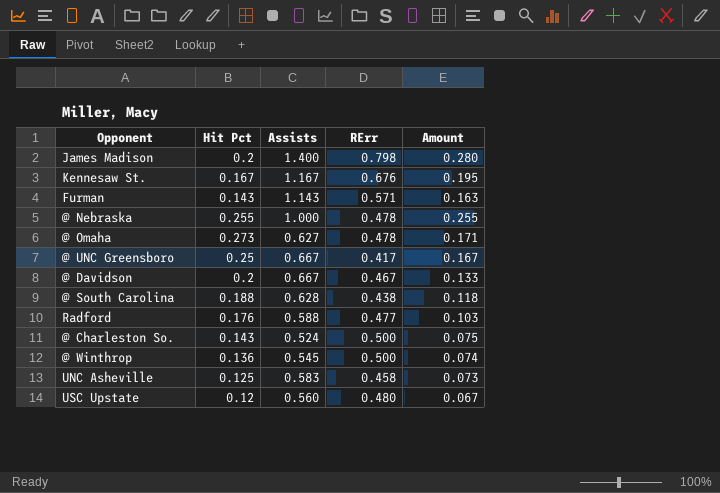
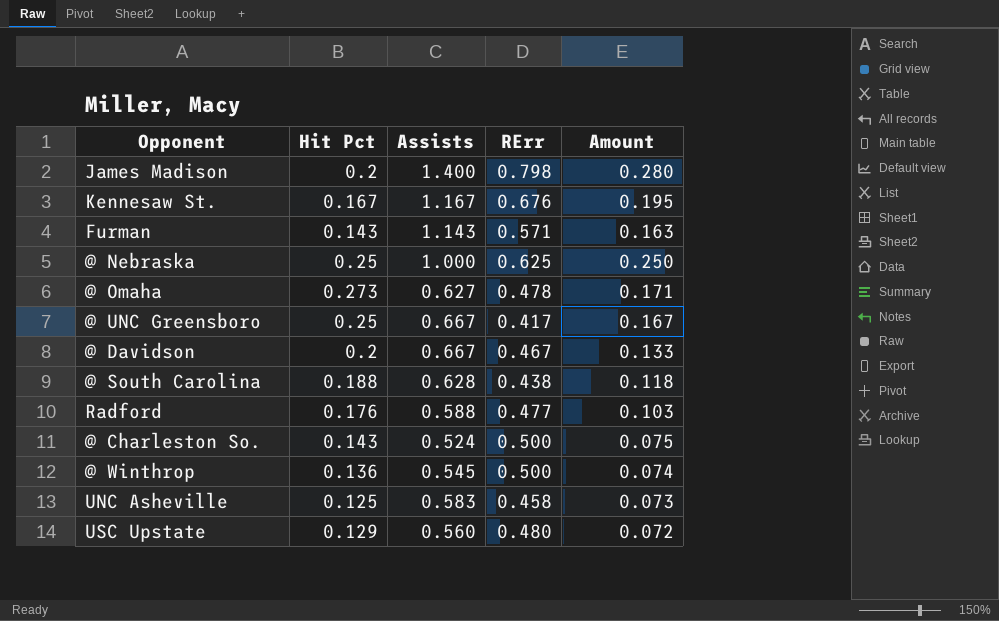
@ Nebraska | Hit Pct: 0.255 -> 0.25
@ Nebraska | RErr: 0.478 -> 0.625
@ Nebraska | Amount: 0.255 -> 0.250
USC Upstate | Hit Pct: 0.12 -> 0.129
USC Upstate | Amount: 0.067 -> 0.072

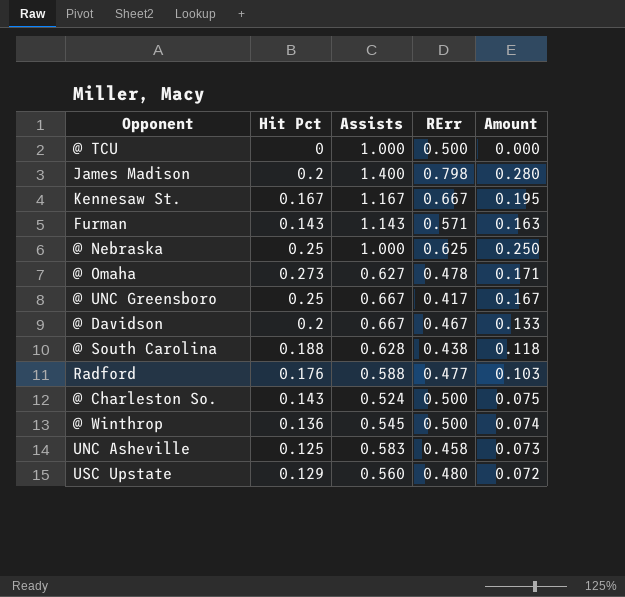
row @ TCU: none -> 0 | 1.000 | 0.500 | 0.000
Kennesaw St. | RErr: 0.676 -> 0.667

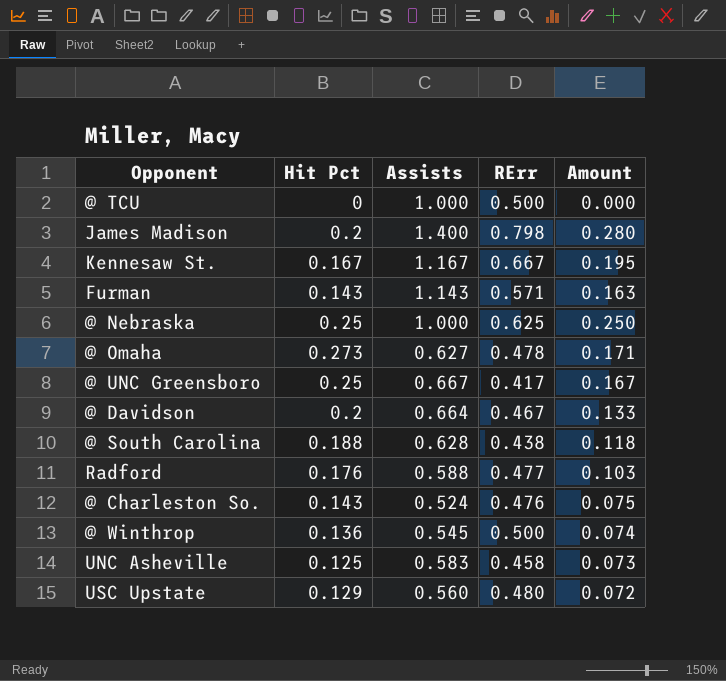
@ Davidson | Assists: 0.667 -> 0.664
@ Charleston So. | RErr: 0.500 -> 0.476

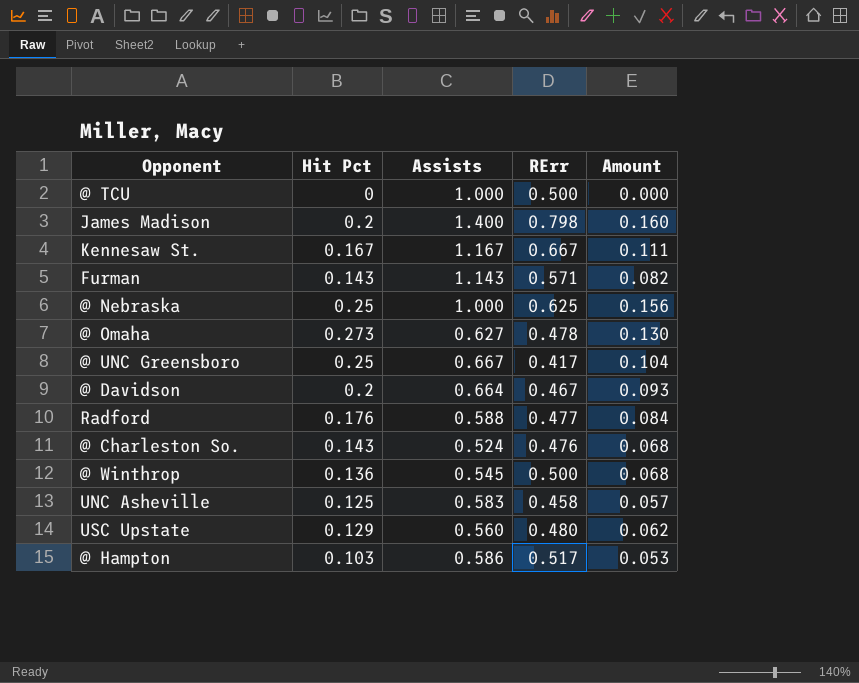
column Amount | formula: [Hit Pct] * [Assists] -> [Hit Pct] * [RErr]
row @ South Carolina: 0.188 | 0.628 | 0.438 | 0.118 -> none
row @ Hampton: none -> 0.103 | 0.586 | 0.517 | 0.053

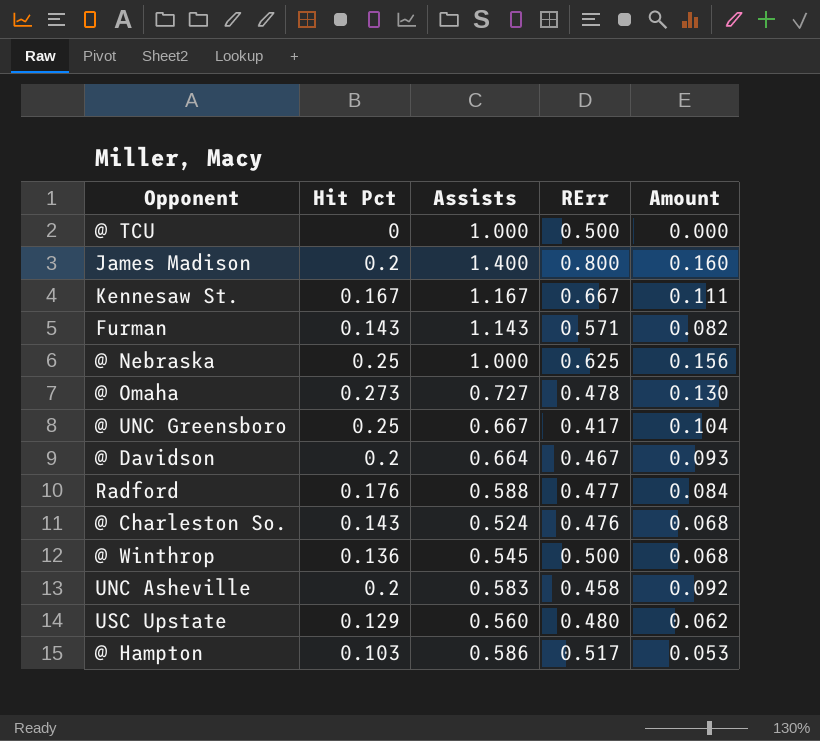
James Madison | RErr: 0.798 -> 0.800
@ Omaha | Assists: 0.627 -> 0.727
UNC Asheville | Hit Pct: 0.125 -> 0.2
UNC Asheville | Amount: 0.057 -> 0.092

